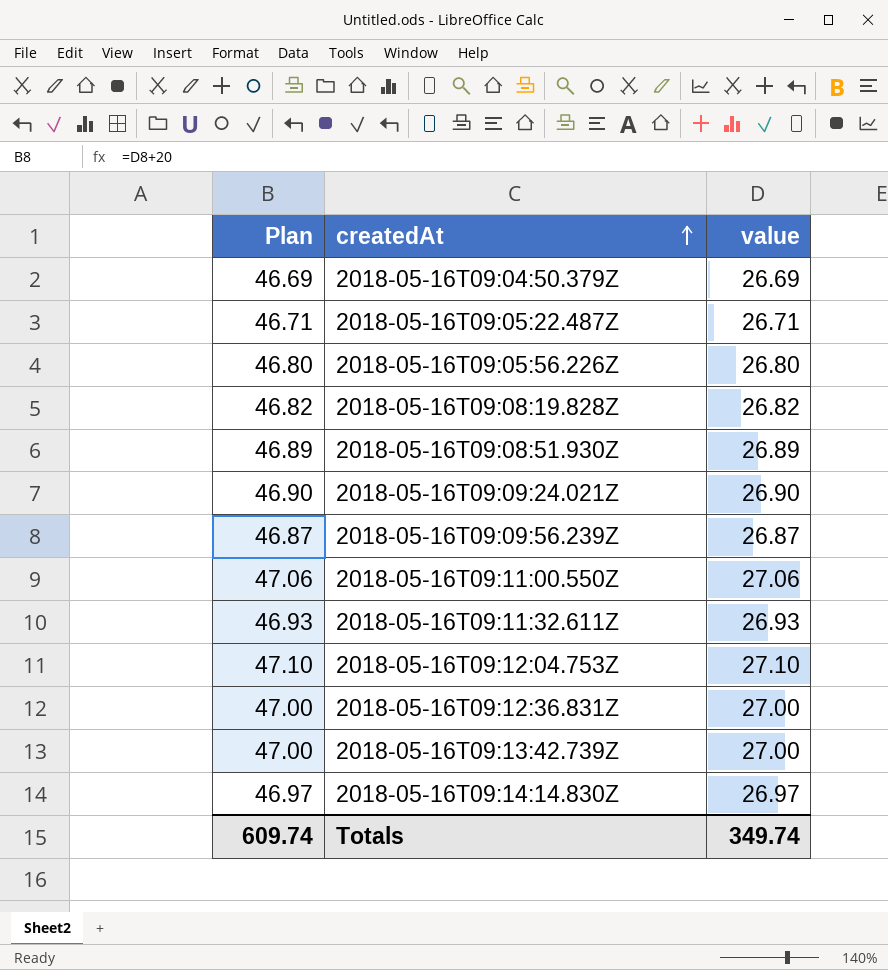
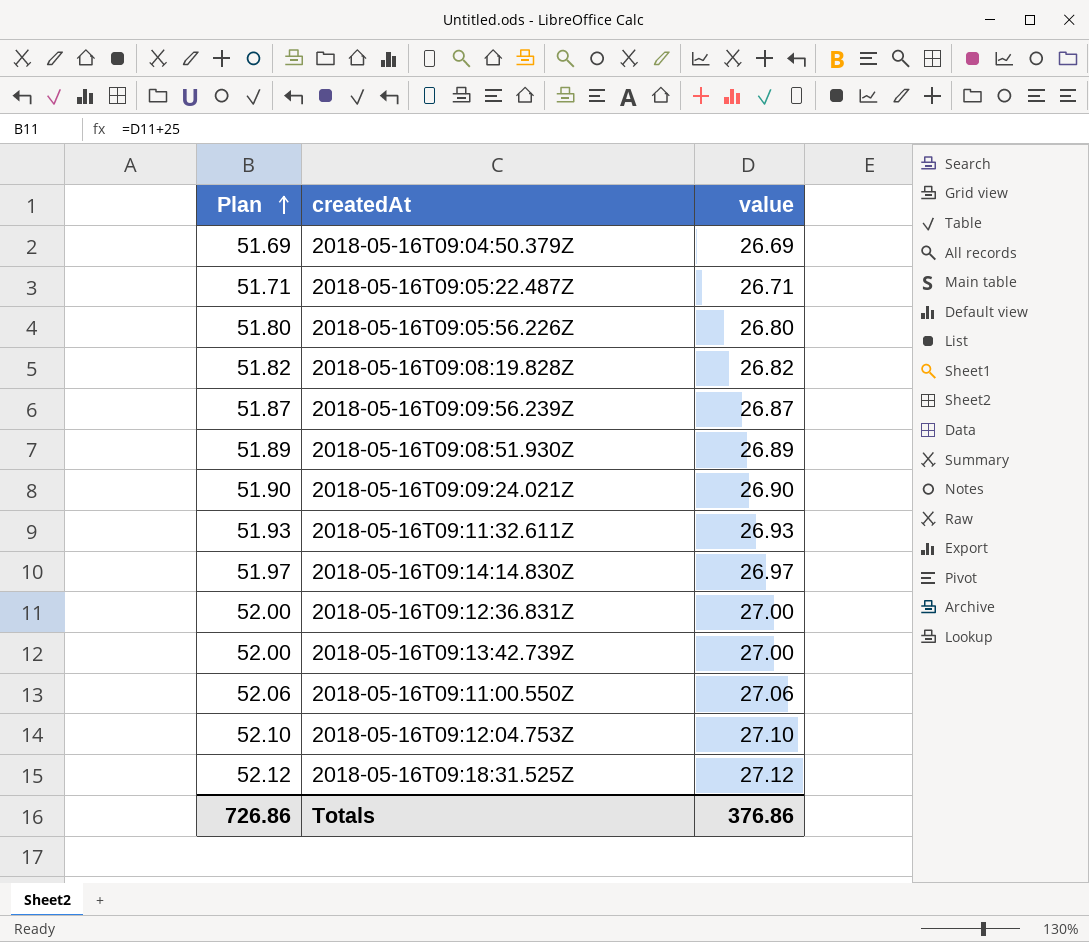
row order: createdAt ascending -> Plan ascending
column Plan | formula: [value] + 20 -> [value] + 25
row 2018-05-16T09:18:31.525Z: none -> 52.12 | 27.12
Totals | Plan: 609.74 -> 726.86
Totals | value: 349.74 -> 376.86

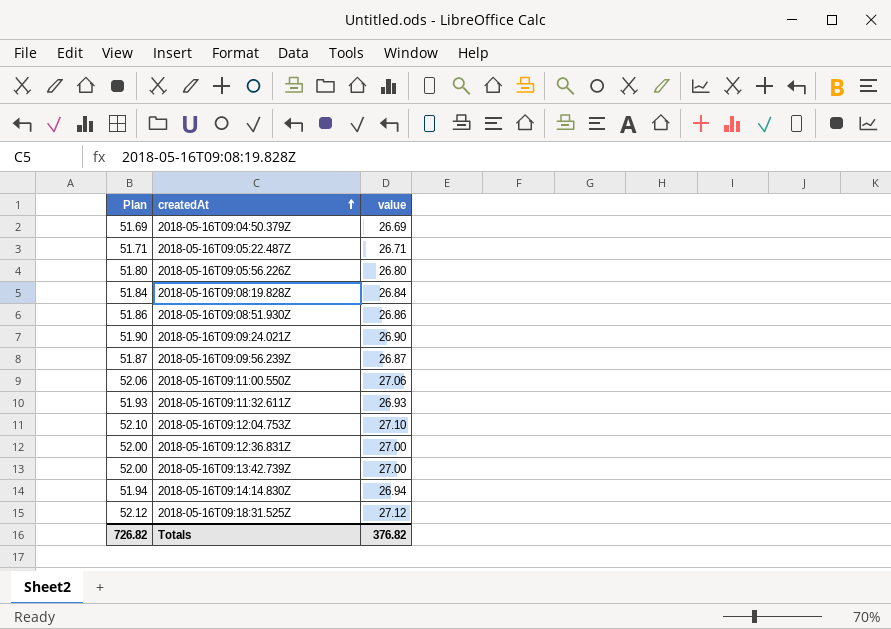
row order: Plan ascending -> createdAt ascending
2018-05-16T09:08:19.828Z | Plan: 51.82 -> 51.84
2018-05-16T09:08:19.828Z | value: 26.82 -> 26.84
2018-05-16T09:08:51.930Z | Plan: 51.89 -> 51.86
2018-05-16T09:08:51.930Z | value: 26.89 -> 26.86
2018-05-16T09:14:14.830Z | Plan: 51.97 -> 51.94
2018-05-16T09:14:14.830Z | value: 26.97 -> 26.94
Totals | Plan: 726.86 -> 726.82
Totals | value: 376.86 -> 376.82

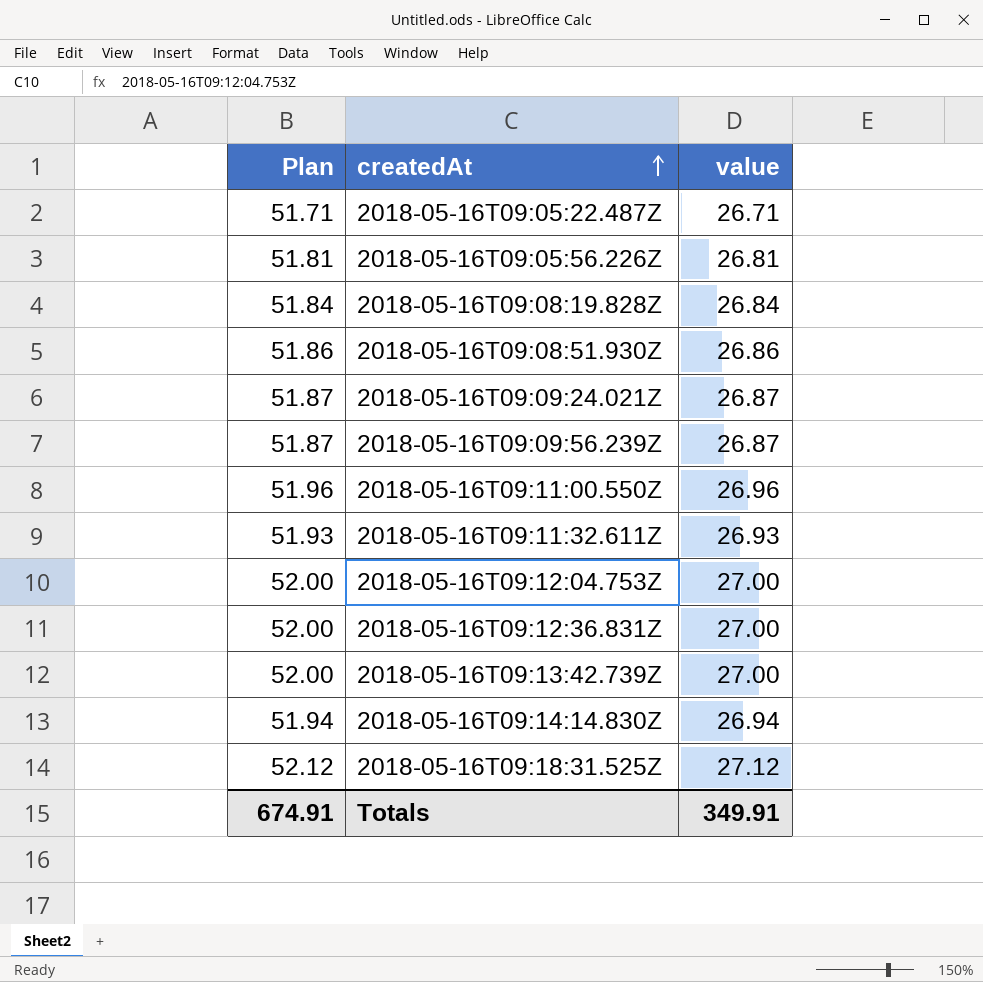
row 2018-05-16T09:04:50.379Z: 51.69 | 26.69 -> none
2018-05-16T09:05:56.226Z | Plan: 51.80 -> 51.81
2018-05-16T09:05:56.226Z | value: 26.80 -> 26.81
2018-05-16T09:09:24.021Z | Plan: 51.90 -> 51.87
2018-05-16T09:09:24.021Z | value: 26.90 -> 26.87
2018-05-16T09:11:00.550Z | Plan: 52.06 -> 51.96
2018-05-16T09:11:00.550Z | value: 27.06 -> 26.96
2018-05-16T09:12:04.753Z | Plan: 52.10 -> 52.00
2018-05-16T09:12:04.753Z | value: 27.10 -> 27.00
Totals | Plan: 726.82 -> 674.91
Totals | value: 376.82 -> 349.91

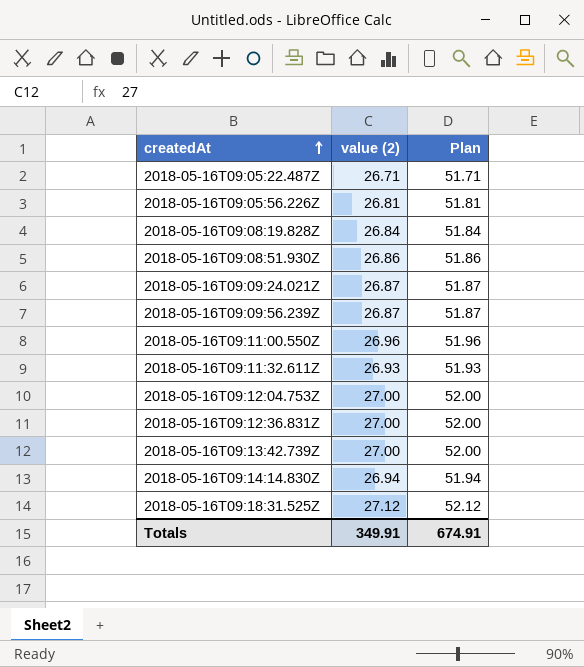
column name: value -> value (2)
column Plan | position: 1 -> 3

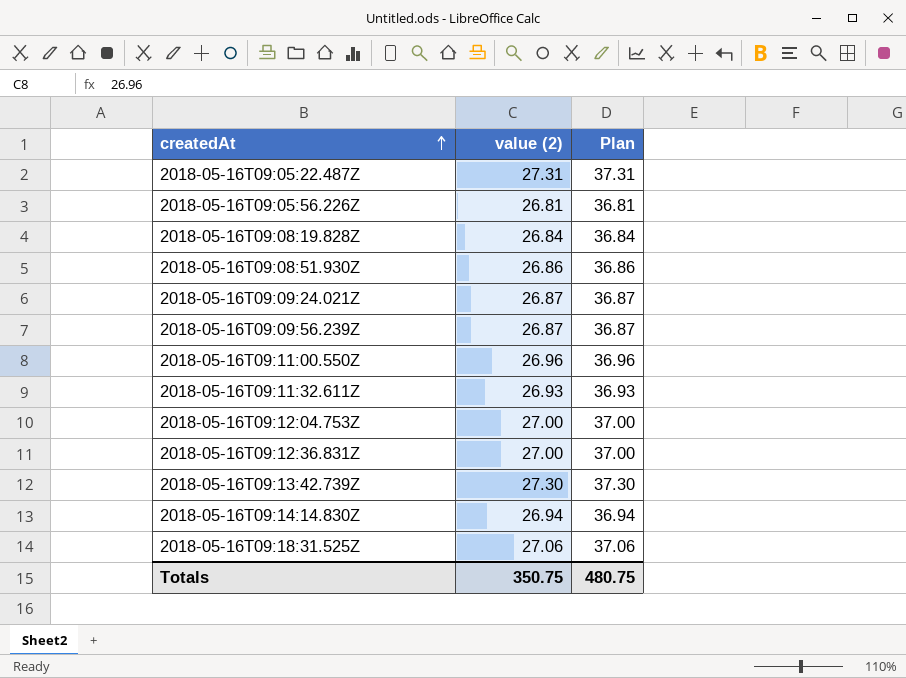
column Plan | formula: [value (2)] + 25 -> [value (2)] + 10
2018-05-16T09:05:22.487Z | value (2): 26.71 -> 27.31
2018-05-16T09:13:42.739Z | value (2): 27.00 -> 27.30
2018-05-16T09:18:31.525Z | value (2): 27.12 -> 27.06
Totals | value (2): 349.91 -> 350.75
Totals | Plan: 674.91 -> 480.75

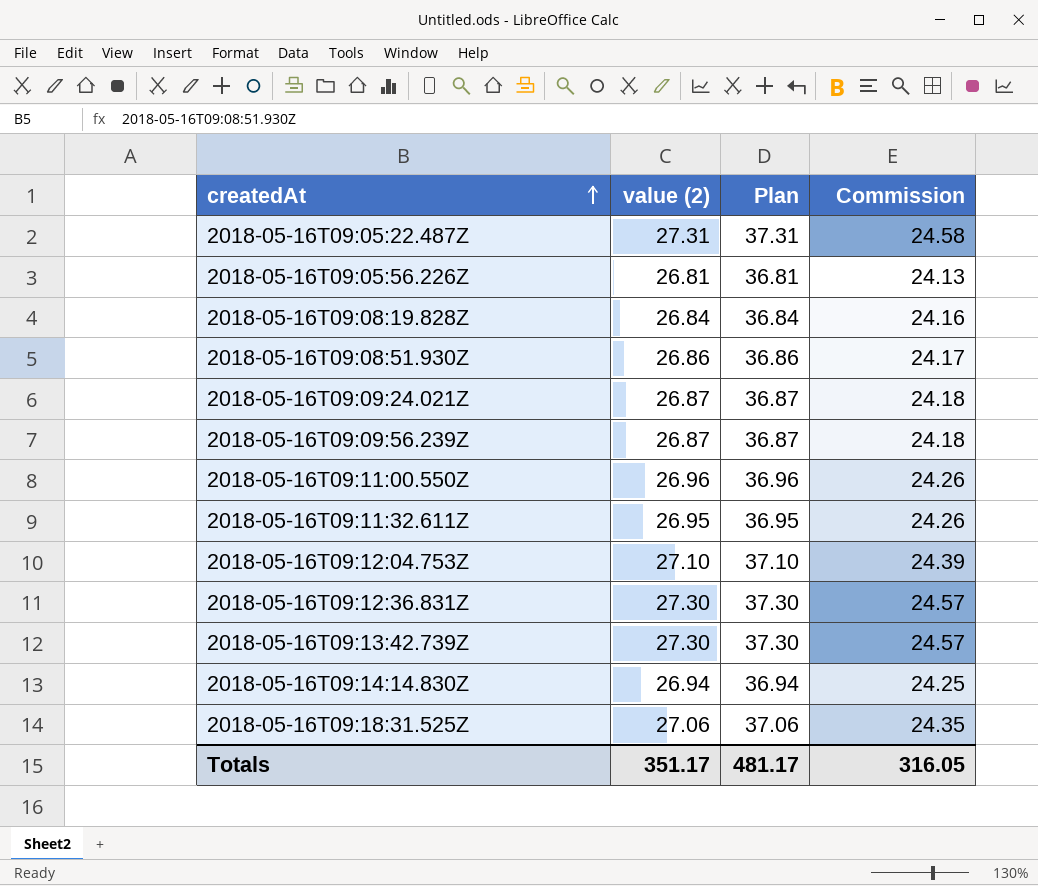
column Commission | formula: none -> [value (2)] * 0.9
2018-05-16T09:11:32.611Z | value (2): 26.93 -> 26.95
2018-05-16T09:11:32.611Z | Plan: 36.93 -> 36.95
2018-05-16T09:12:04.753Z | value (2): 27.00 -> 27.10
2018-05-16T09:12:04.753Z | Plan: 37.00 -> 37.10
2018-05-16T09:12:36.831Z | value (2): 27.00 -> 27.30
2018-05-16T09:12:36.831Z | Plan: 37.00 -> 37.30
Totals | value (2): 350.75 -> 351.17
Totals | Plan: 480.75 -> 481.17

